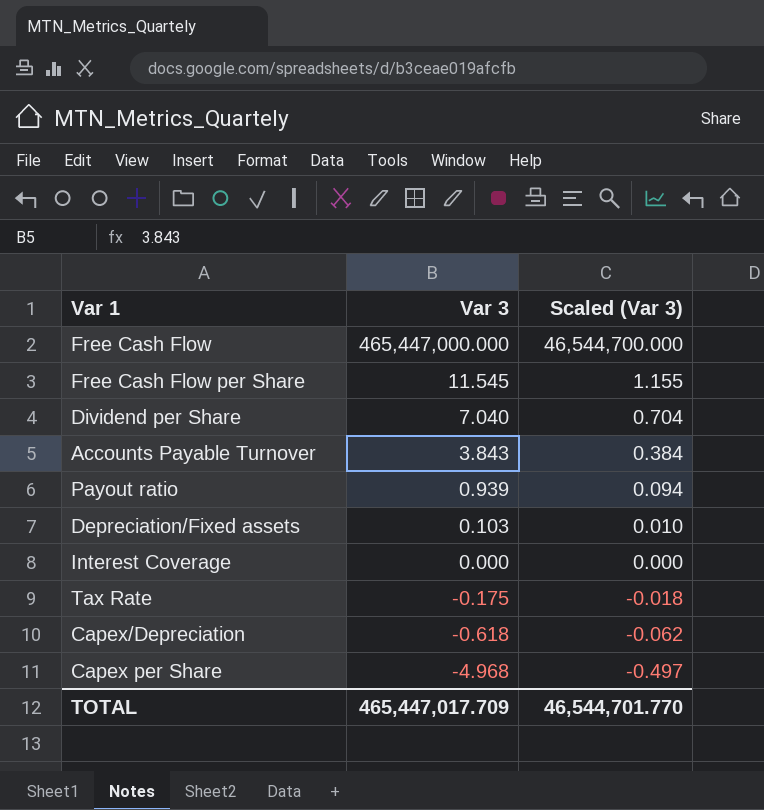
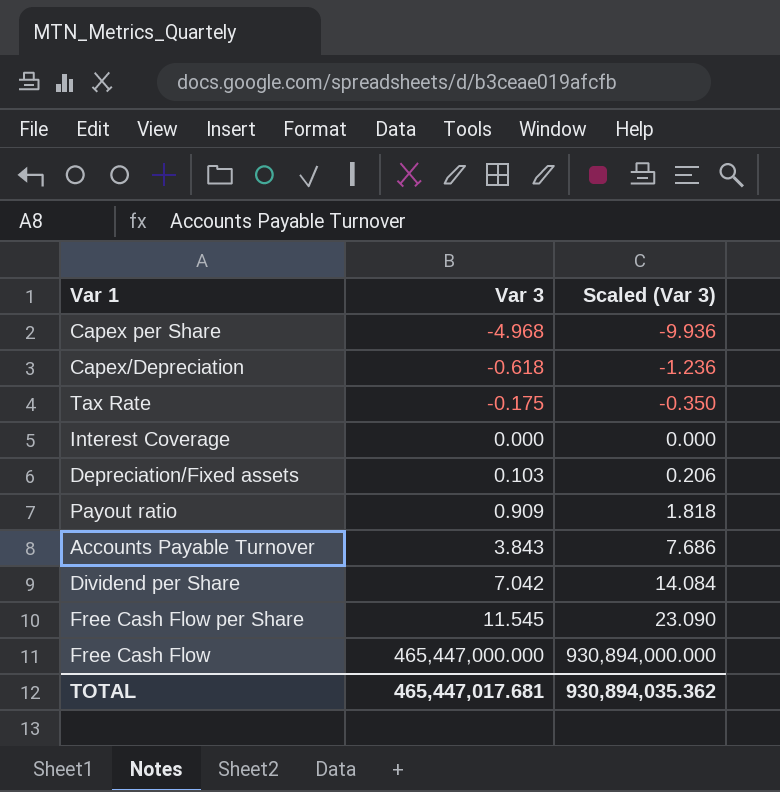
row order: Var 3 descending -> Var 3 ascending
column Scaled (Var 3) | formula: [Var 3] * 0.1 -> [Var 3] * 2
Payout ratio | Var 3: 0.939 -> 0.909
Dividend per Share | Var 3: 7.040 -> 7.042
TOTAL | Var 3: 465,447,017.709 -> 465,447,017.681
TOTAL | Scaled (Var 3): 46,544,701.770 -> 930,894,035.362

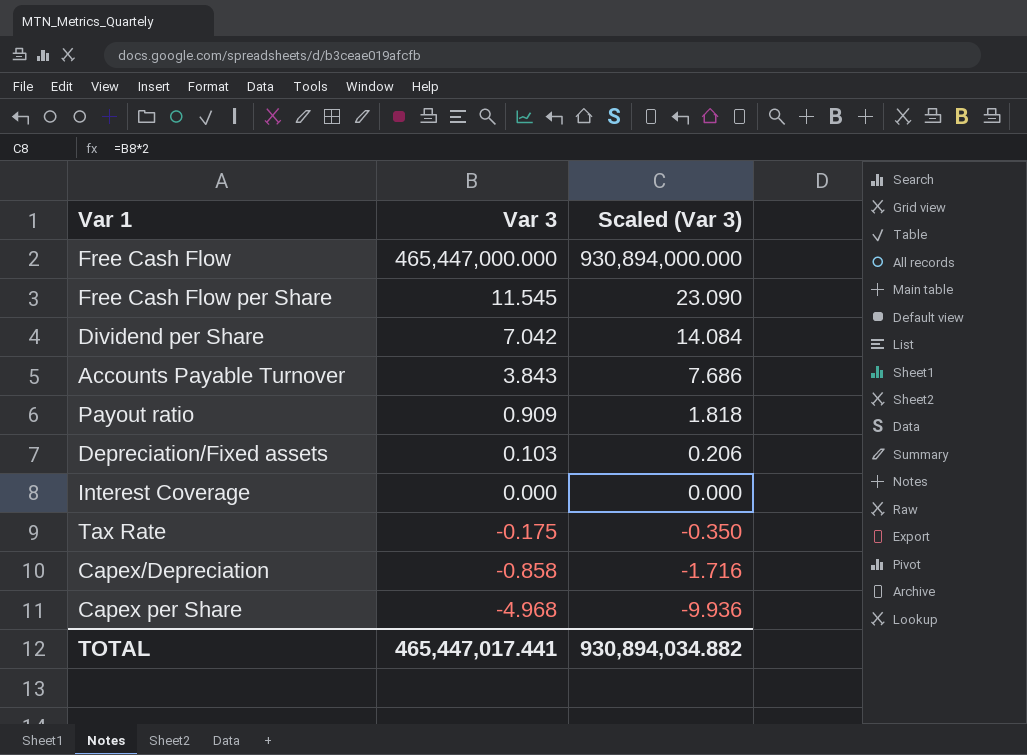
row order: Var 3 ascending -> Var 3 descending
Capex/Depreciation | Var 3: -0.618 -> -0.858
Capex/Depreciation | Scaled (Var 3): -1.236 -> -1.716
TOTAL | Var 3: 465,447,017.681 -> 465,447,017.441
TOTAL | Scaled (Var 3): 930,894,035.362 -> 930,894,034.882

